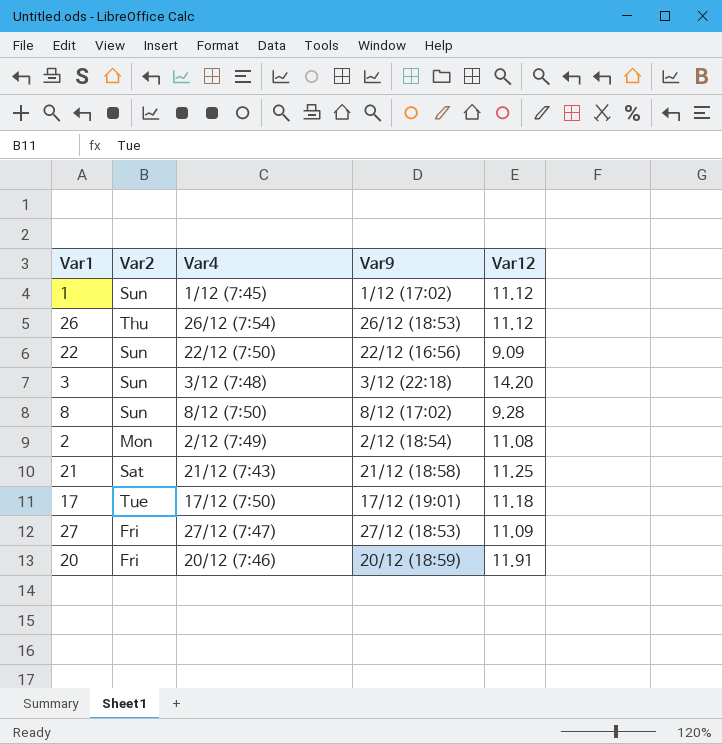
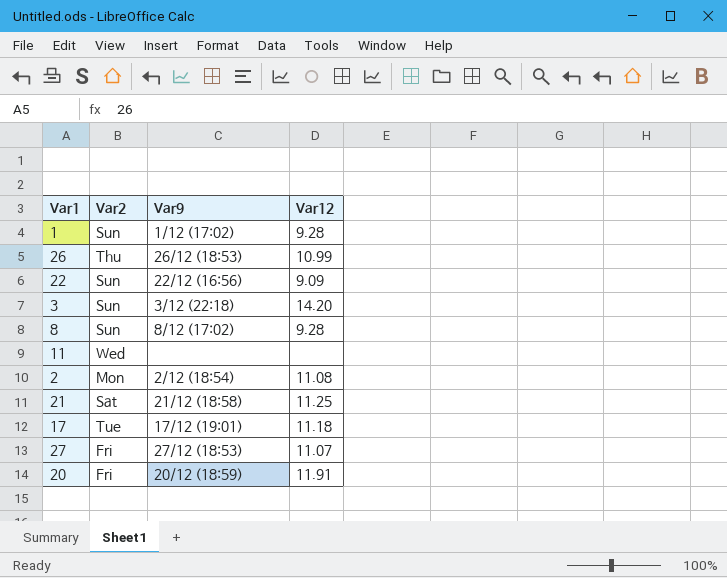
column Var4 | position: 3 -> none
1 | Var12: 11.12 -> 9.28
26 | Var12: 11.12 -> 10.99
row 11: none -> Wed | none | none
27 | Var12: 11.09 -> 11.07

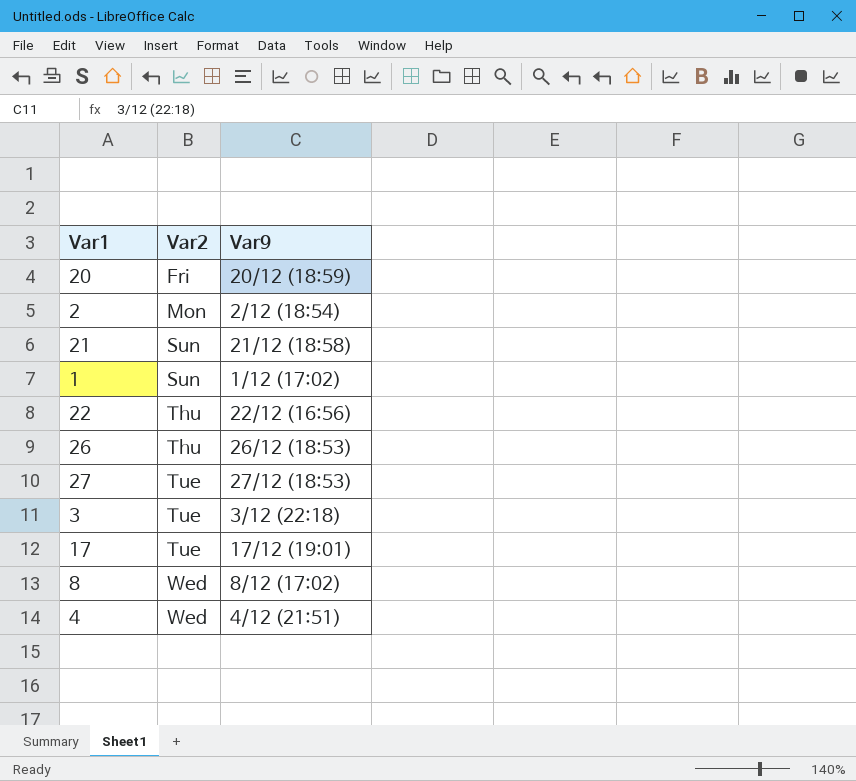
row order: none -> Var2 ascending
column Var12 | position: 4 -> none
row 11: Wed | none | none -> none
21 | Var2: Sat -> Sun
22 | Var2: Sun -> Thu
27 | Var2: Fri -> Tue
3 | Var2: Sun -> Tue
8 | Var2: Sun -> Wed
row 4: none -> Wed | 4/12 (21:51)

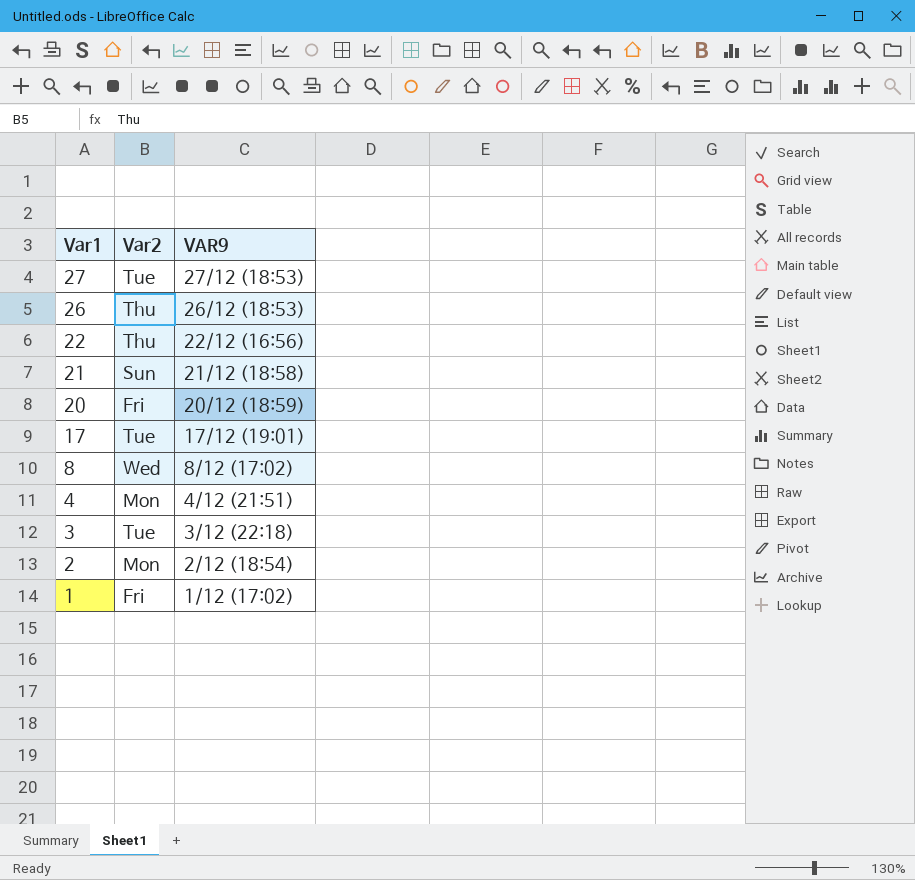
row order: Var2 ascending -> Var1 descending
column name: Var9 -> VAR9
4 | Var2: Wed -> Mon
1 | Var2: Sun -> Fri

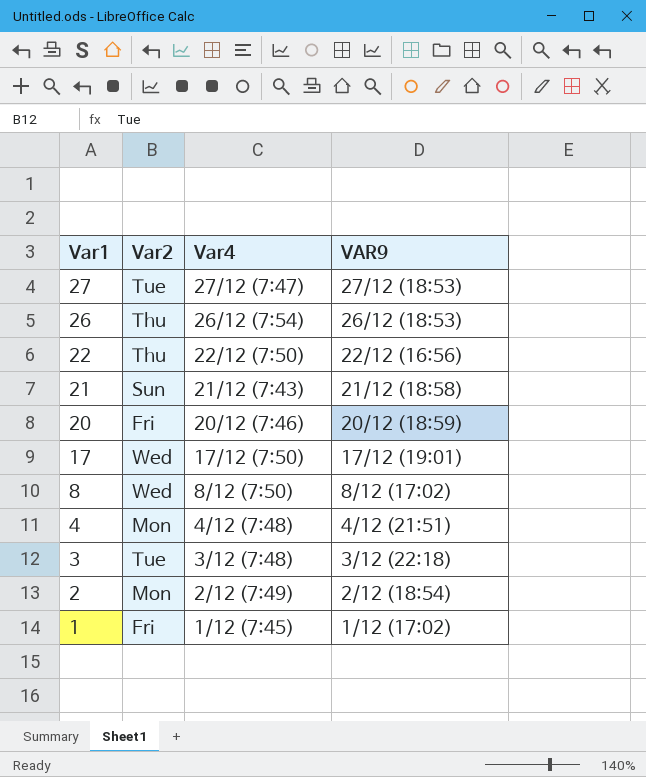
column Var4 | position: none -> 3
17 | Var2: Tue -> Wed

